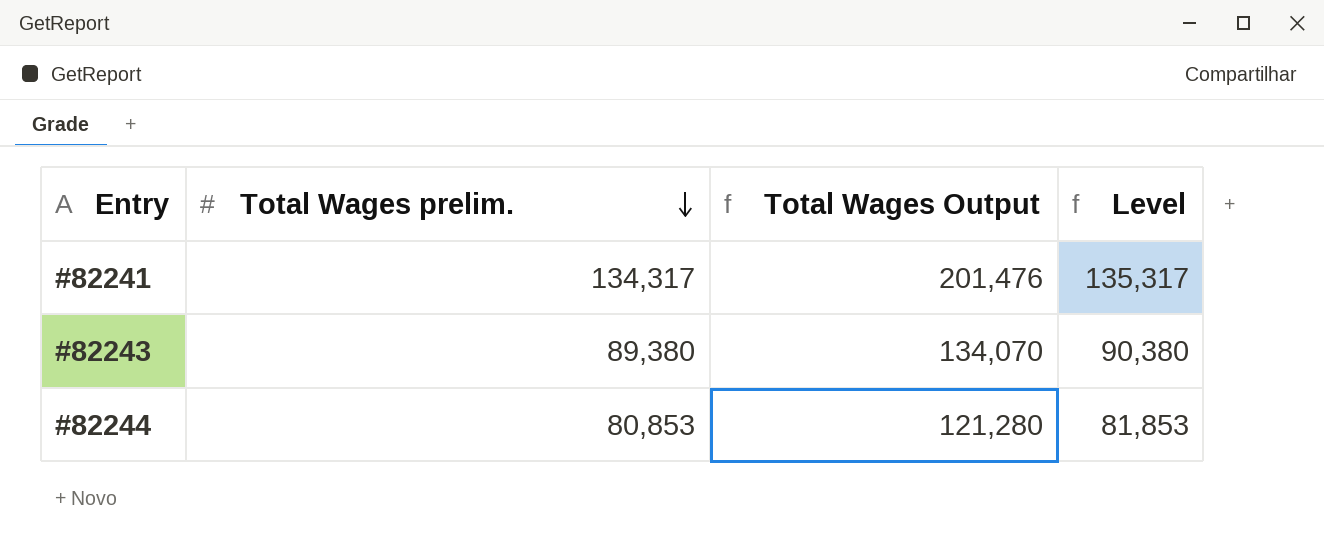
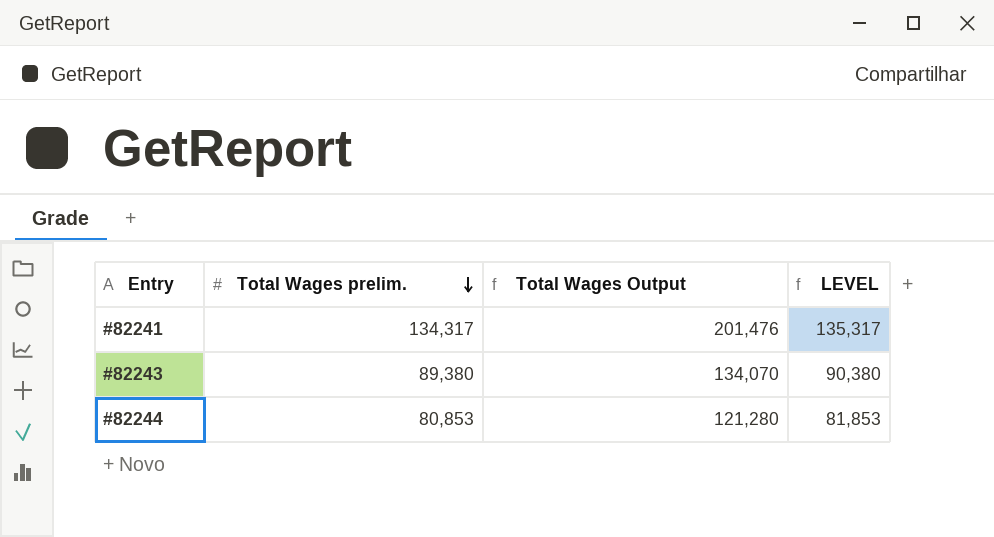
column name: Level -> LEVEL

